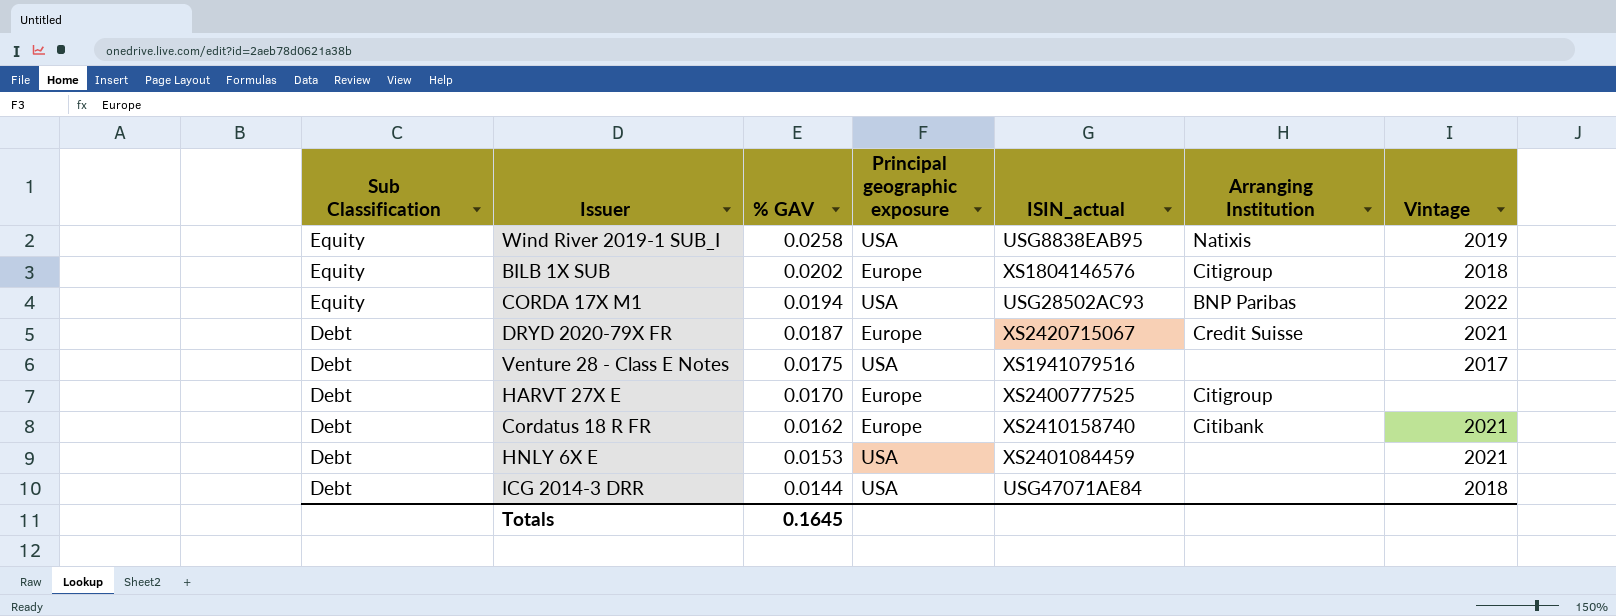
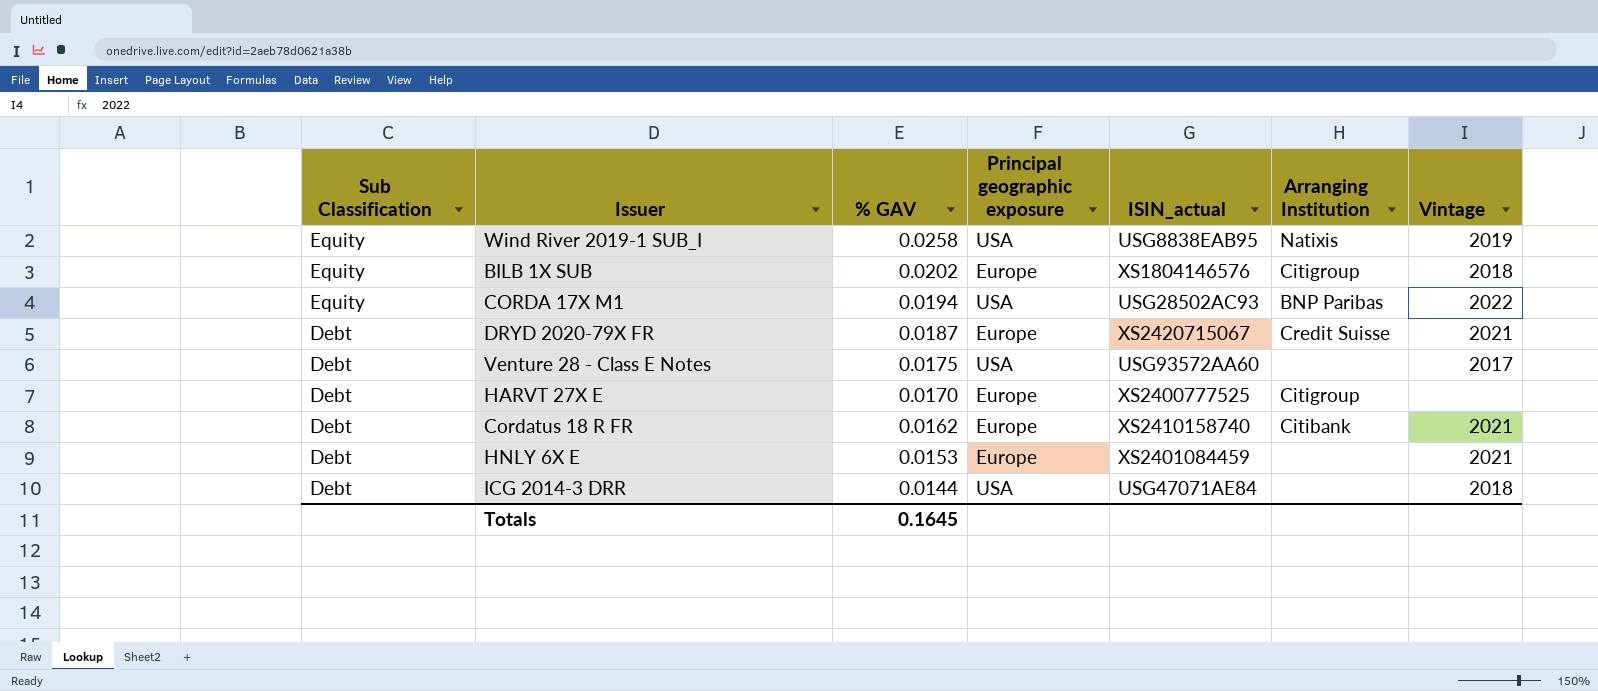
Venture 28 - Class E Notes | ISIN_actual: XS1941079516 -> USG93572AA60
HNLY 6X E | Principal geographic exposure: USA -> Europe

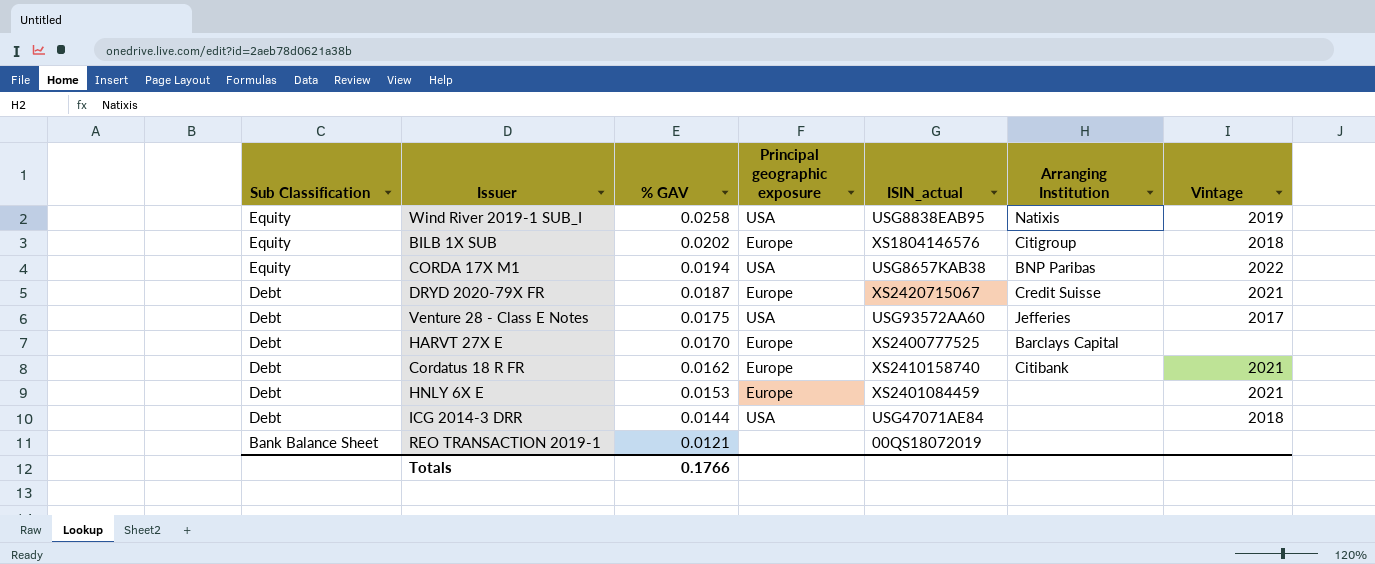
CORDA 17X M1 | ISIN_actual: USG28502AC93 -> USG8657KAB38
Venture 28 - Class E Notes | Arranging Institution: none -> Jefferies
HARVT 27X E | Arranging Institution: Citigroup -> Barclays Capital
row REO TRANSACTION 2019-1: none -> Bank Balance Sheet | 0.0121 | none | 00QS18072019 | none | none
Totals | % GAV: 0.1645 -> 0.1766

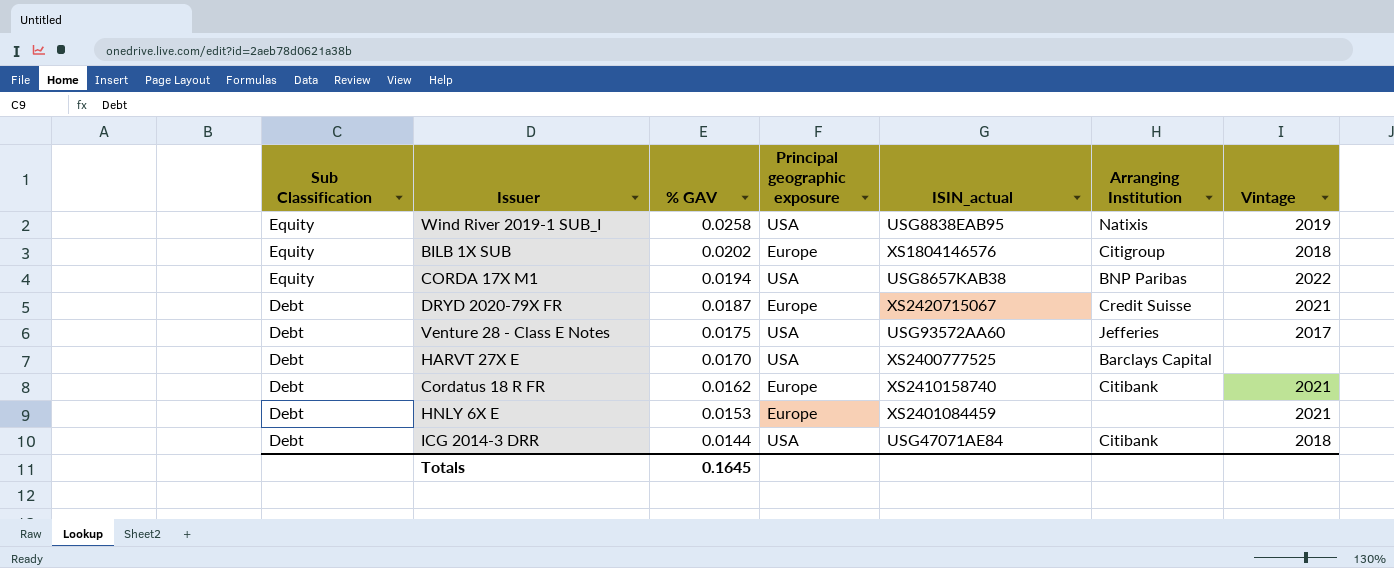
row REO TRANSACTION 2019-1: Bank Balance Sheet | 0.0121 | none | 00QS18072019 | none | none -> none
HARVT 27X E | Principal geographic exposure: Europe -> USA
ICG 2014-3 DRR | Arranging Institution: none -> Citibank
Totals | % GAV: 0.1766 -> 0.1645

